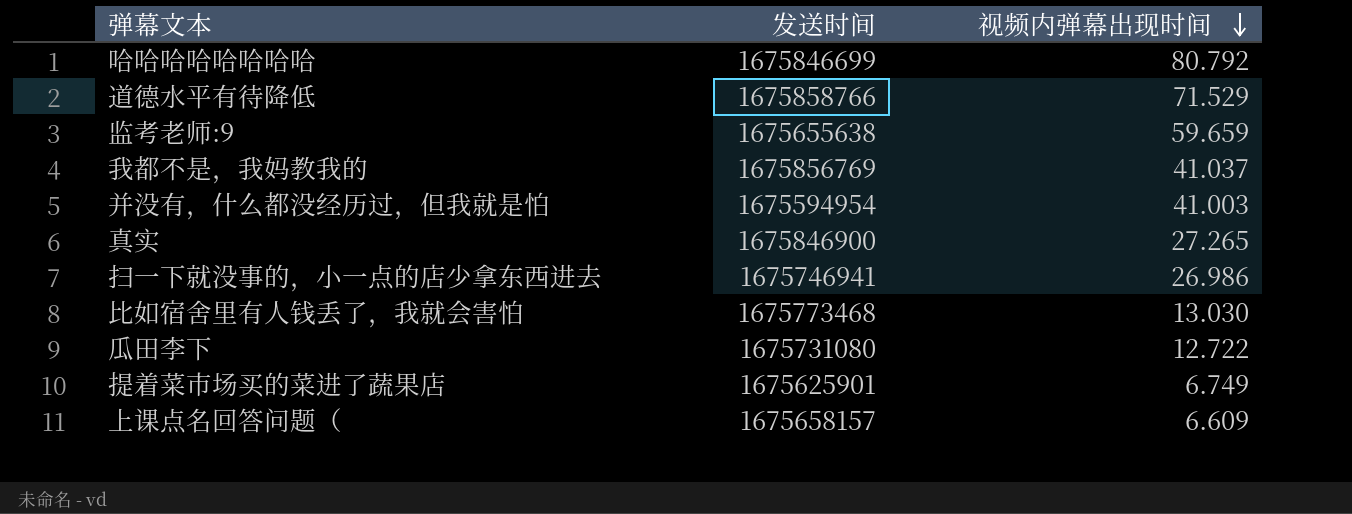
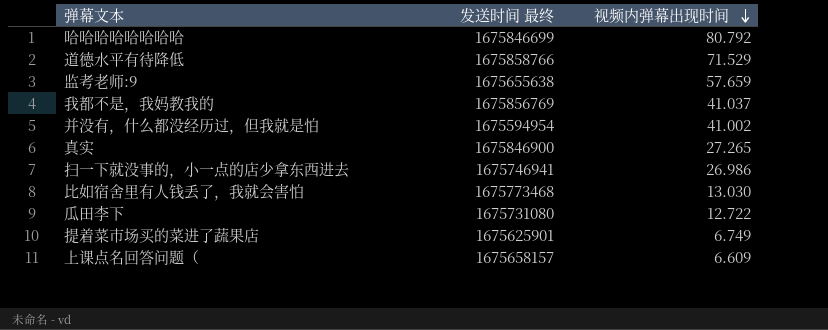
column name: 发送时间 -> 发送时间 最终
监考老师:9 | 视频内弹幕出现时间: 59.659 -> 57.659
并没有，什么都没经历过，但我就是怕 | 视频内弹幕出现时间: 41.003 -> 41.002

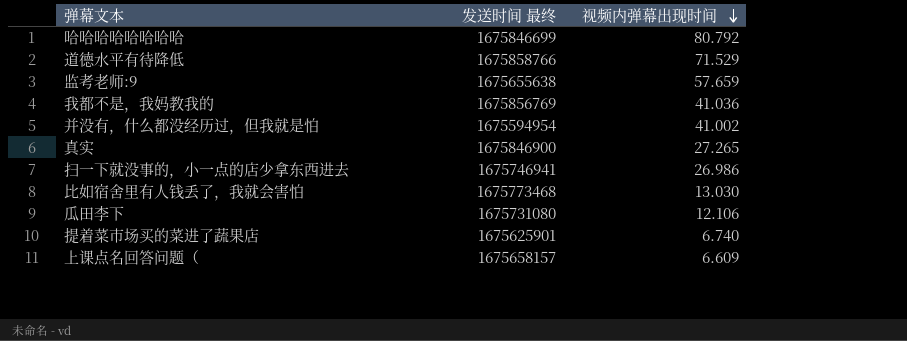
我都不是，我妈教我的 | 视频内弹幕出现时间: 41.037 -> 41.036
瓜田李下 | 视频内弹幕出现时间: 12.722 -> 12.106
提着菜市场买的菜进了蔬果店 | 视频内弹幕出现时间: 6.749 -> 6.740

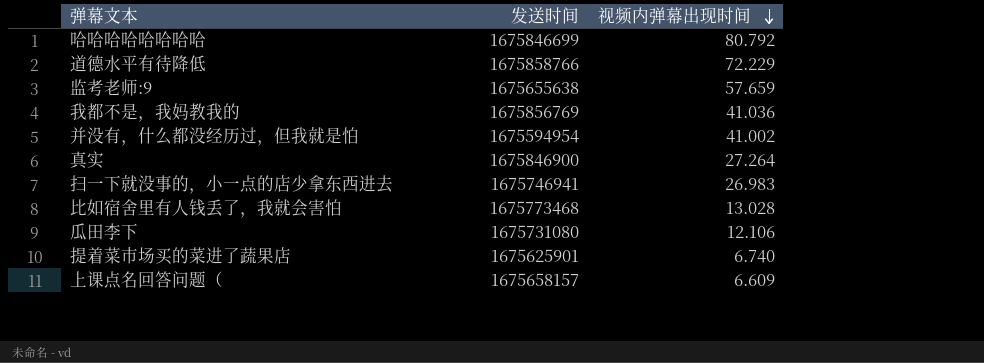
column name: 发送时间 最终 -> 发送时间
道德水平有待降低 | 视频内弹幕出现时间: 71.529 -> 72.229
真实 | 视频内弹幕出现时间: 27.265 -> 27.264
扫一下就没事的，小一点的店少拿东西进去 | 视频内弹幕出现时间: 26.986 -> 26.983
比如宿舍里有人钱丢了，我就会害怕 | 视频内弹幕出现时间: 13.030 -> 13.028

